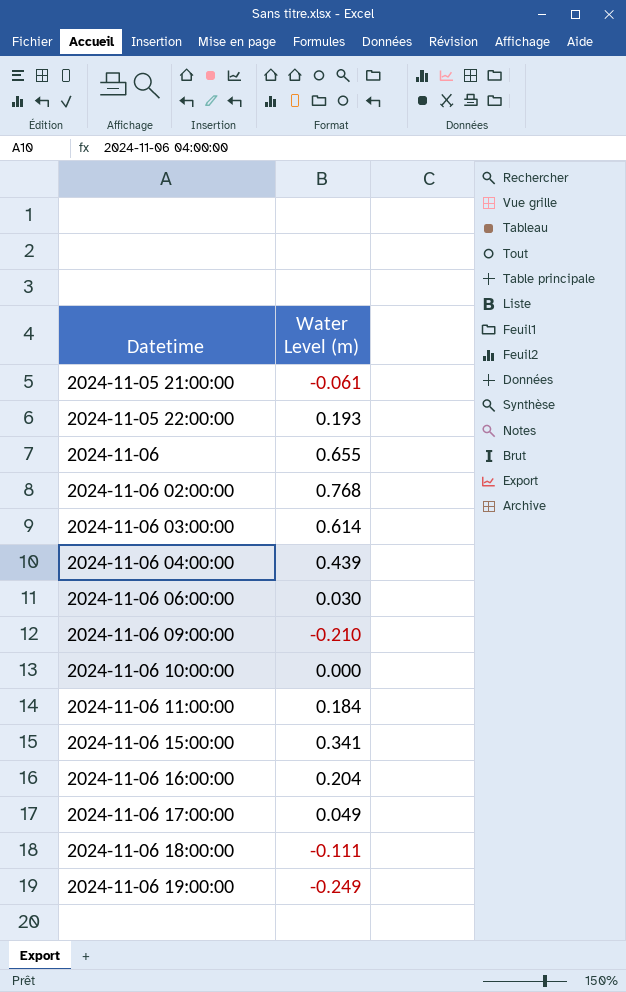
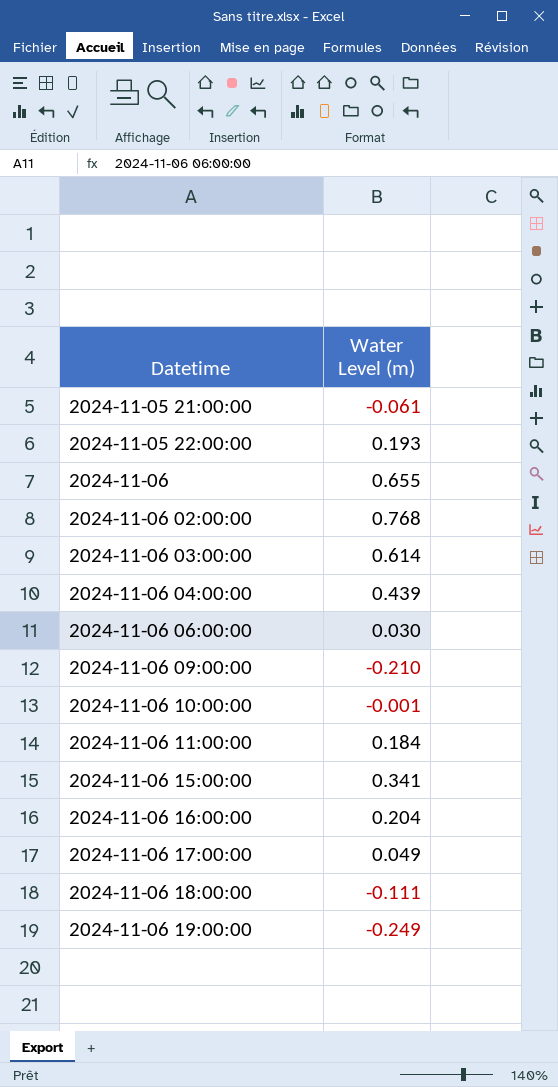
2024-11-06 10:00:00 | Water Level (m): 0.000 -> -0.001

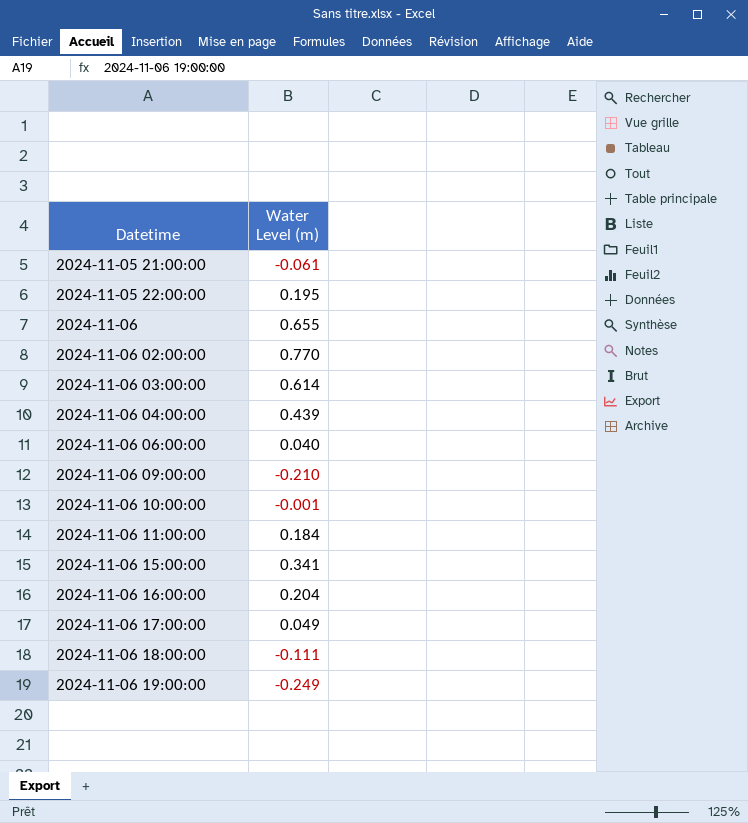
2024-11-05 22:00:00 | Water Level (m): 0.193 -> 0.195
2024-11-06 02:00:00 | Water Level (m): 0.768 -> 0.770
2024-11-06 06:00:00 | Water Level (m): 0.030 -> 0.040

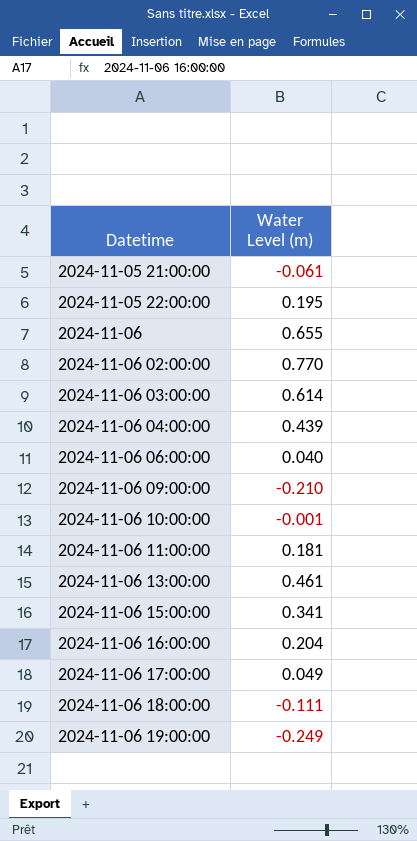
2024-11-06 11:00:00 | Water Level (m): 0.184 -> 0.181
row 2024-11-06 13:00:00: none -> 0.461

